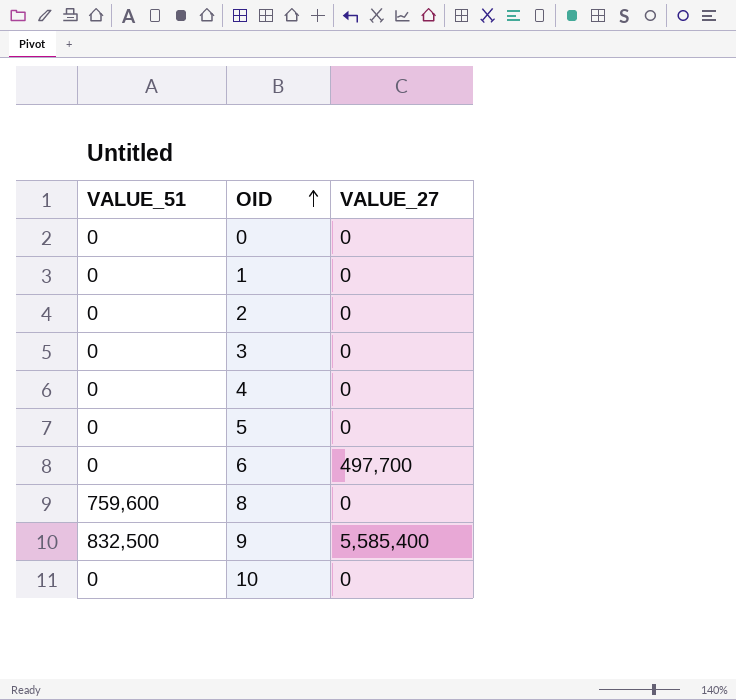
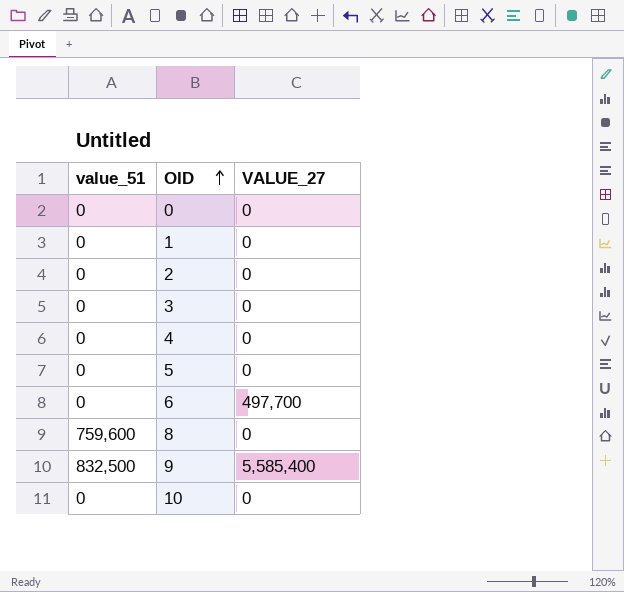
column name: VALUE_51 -> value_51

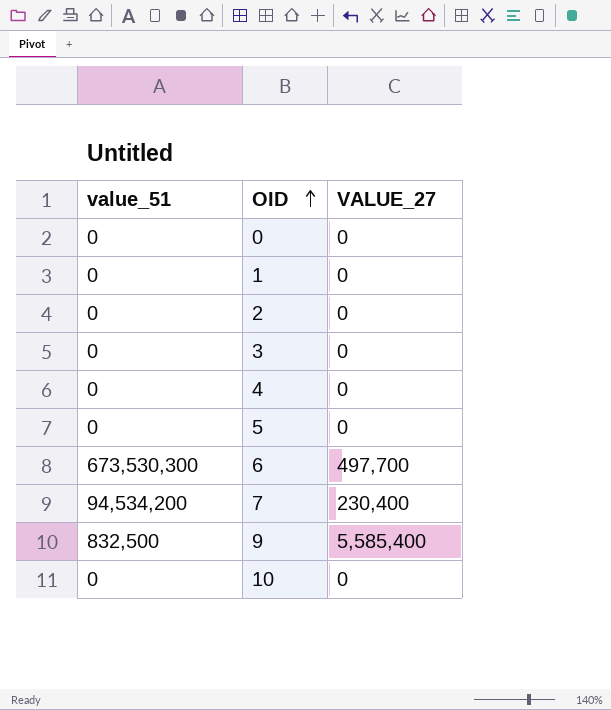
row 8: 759,600 | 0 -> none
6 | value_51: 0 -> 673,530,300
row 7: none -> 94,534,200 | 230,400

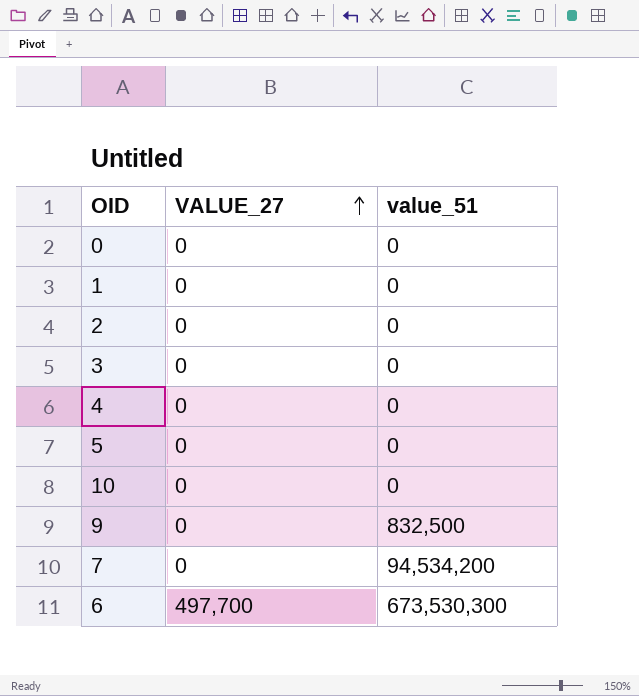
row order: OID ascending -> VALUE_27 ascending
column value_51 | position: 1 -> 3
9 | VALUE_27: 5,585,400 -> 0
7 | VALUE_27: 230,400 -> 0

